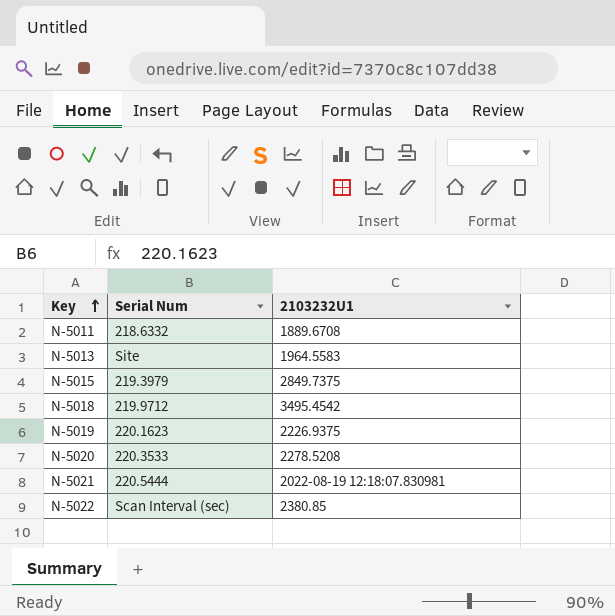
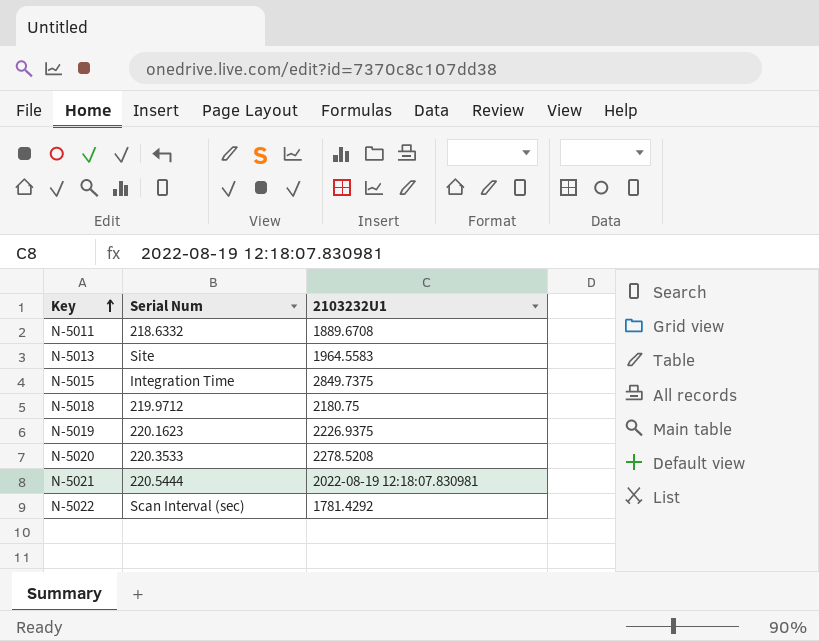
N-5015 | Serial Num: 219.3979 -> Integration Time
N-5018 | 2103232U1: 3495.4542 -> 2180.75
N-5022 | 2103232U1: 2380.85 -> 1781.4292

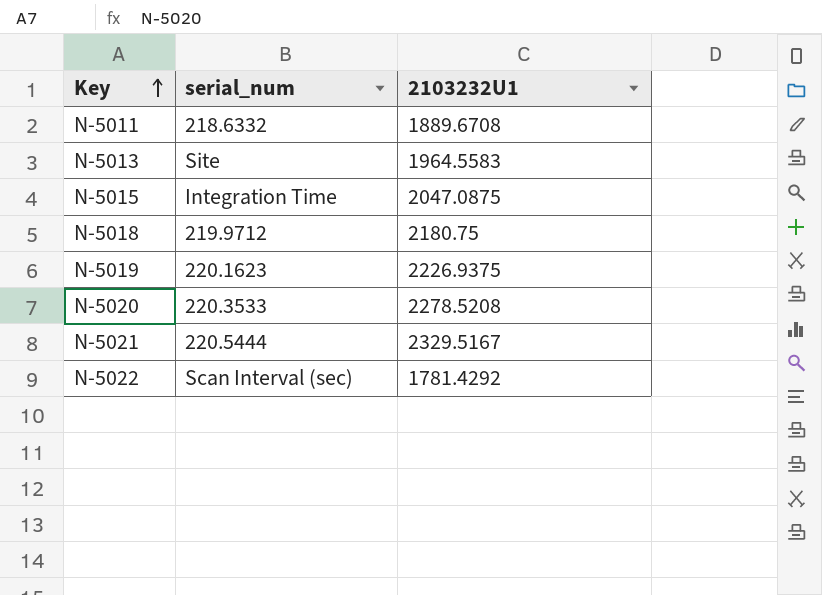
column name: Serial Num -> serial_num
N-5015 | 2103232U1: 2849.7375 -> 2047.0875
N-5021 | 2103232U1: 2022-08-19 12:18:07.830981 -> 2329.5167

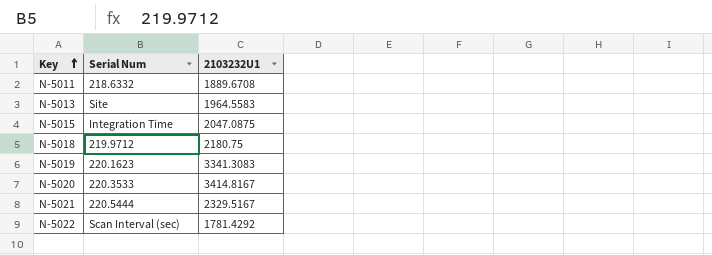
column name: serial_num -> Serial Num
N-5019 | 2103232U1: 2226.9375 -> 3341.3083
N-5020 | 2103232U1: 2278.5208 -> 3414.8167

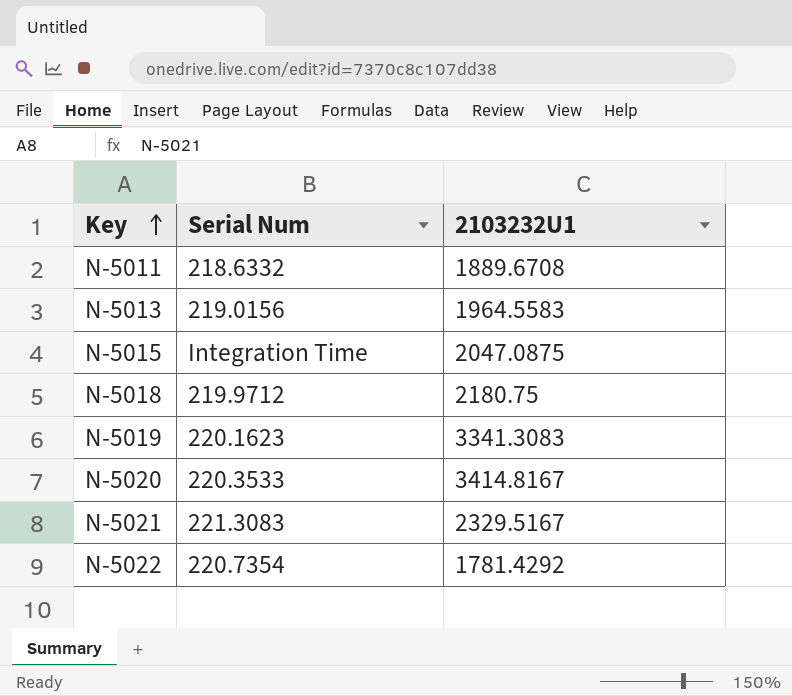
N-5013 | Serial Num: Site -> 219.0156
N-5021 | Serial Num: 220.5444 -> 221.3083
N-5022 | Serial Num: Scan Interval (sec) -> 220.7354

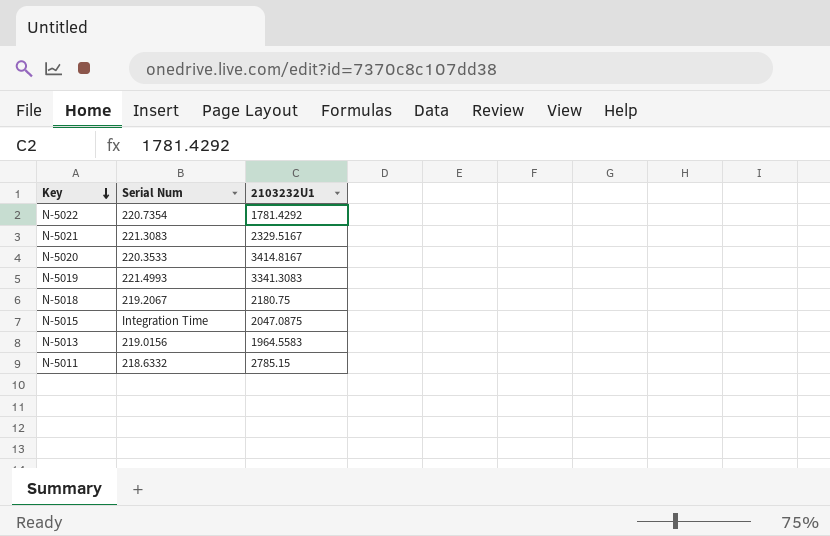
row order: Key ascending -> Key descending
N-5019 | Serial Num: 220.1623 -> 221.4993
N-5018 | Serial Num: 219.9712 -> 219.2067
N-5011 | 2103232U1: 1889.6708 -> 2785.15

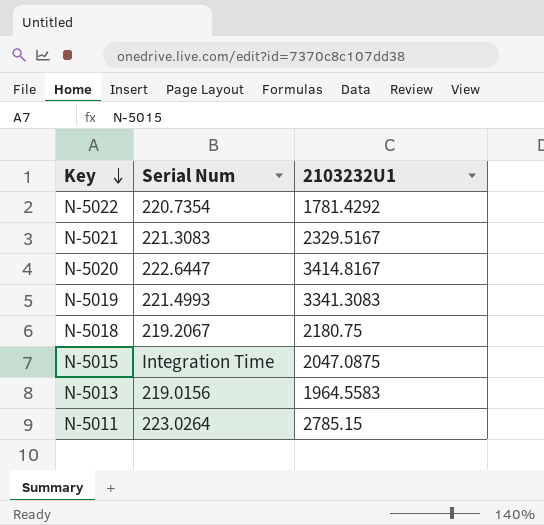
N-5020 | Serial Num: 220.3533 -> 222.6447
N-5011 | Serial Num: 218.6332 -> 223.0264

